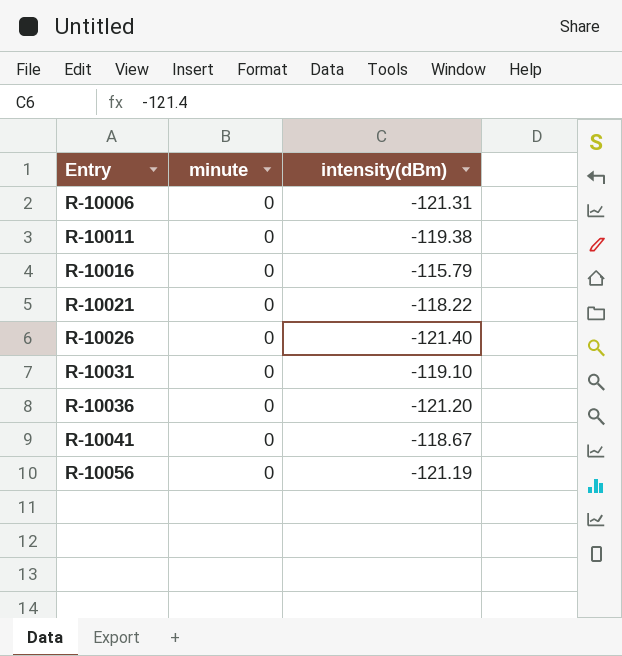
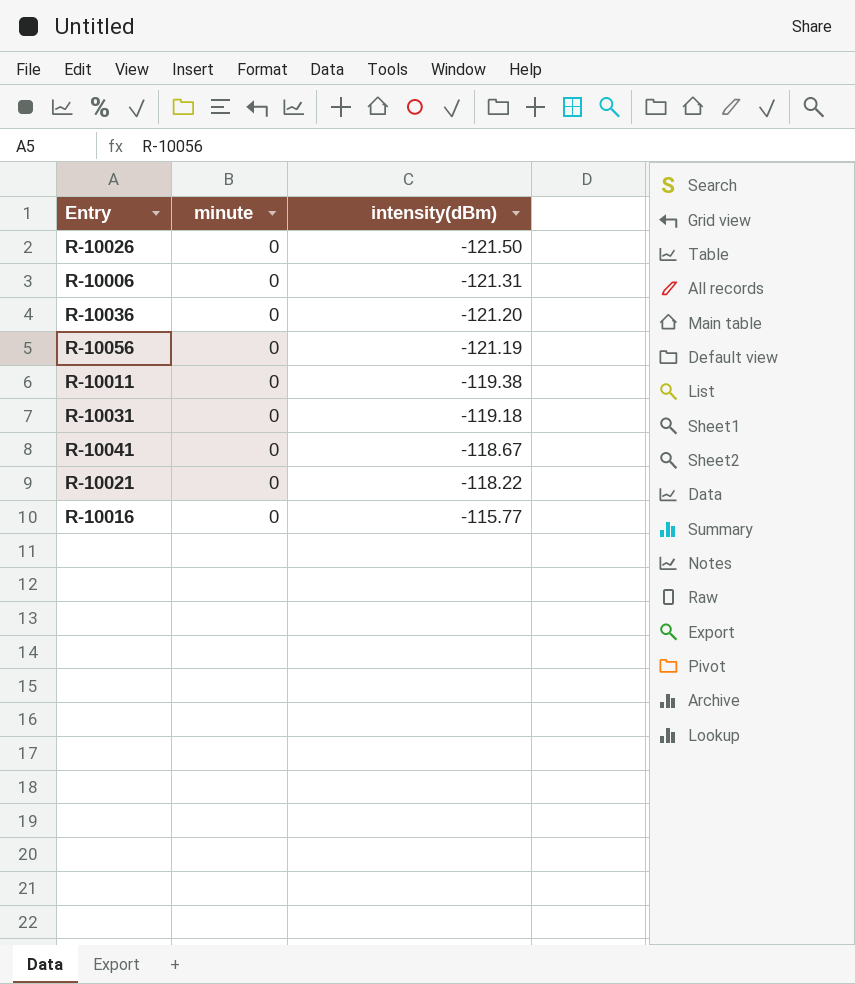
row order: Entry ascending -> intensity(dBm) ascending
R-10026 | intensity(dBm): -121.40 -> -121.50
R-10031 | intensity(dBm): -119.10 -> -119.18
R-10016 | intensity(dBm): -115.79 -> -115.77

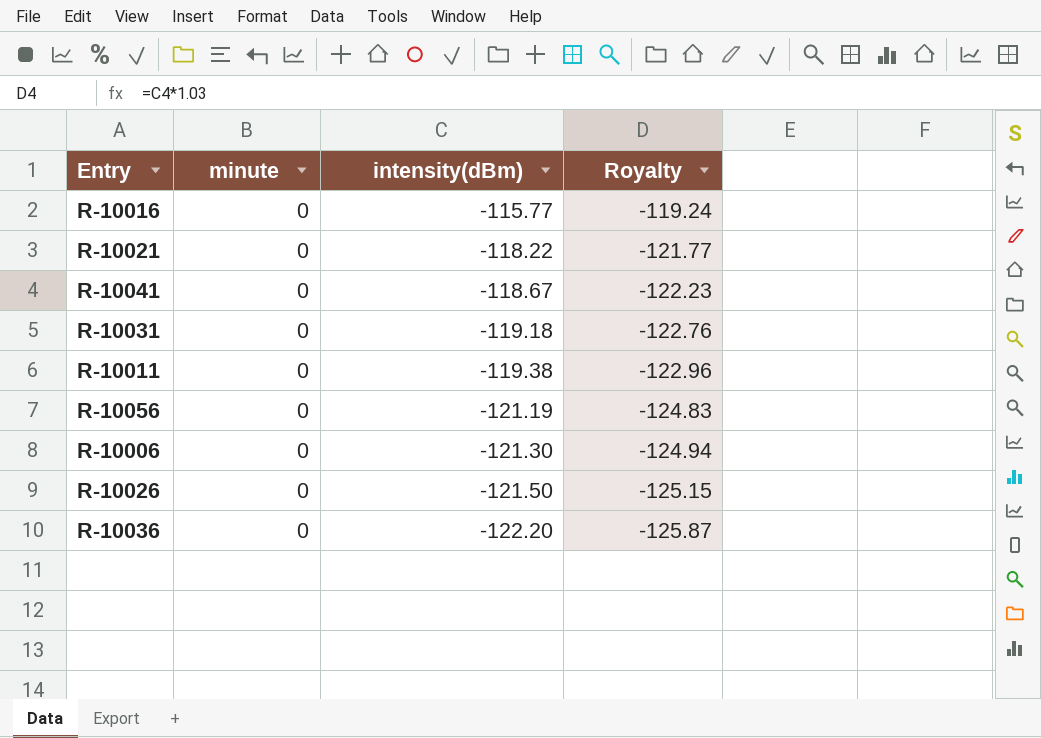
row order: intensity(dBm) ascending -> intensity(dBm) descending
column Royalty | formula: none -> [intensity(dBm)] * 1.03
R-10006 | intensity(dBm): -121.31 -> -121.30
R-10036 | intensity(dBm): -121.20 -> -122.20

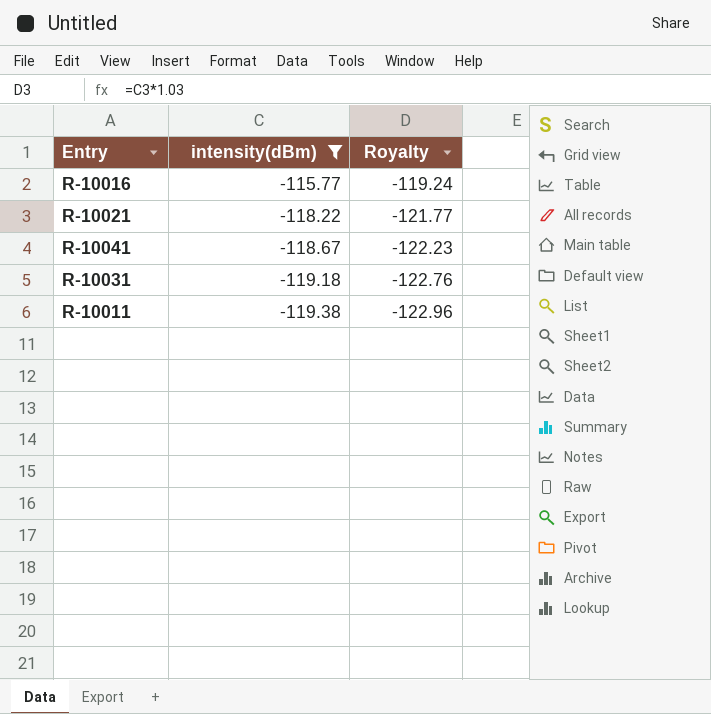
filter: none -> intensity(dBm) >= -119.38
column minute | position: 2 -> none

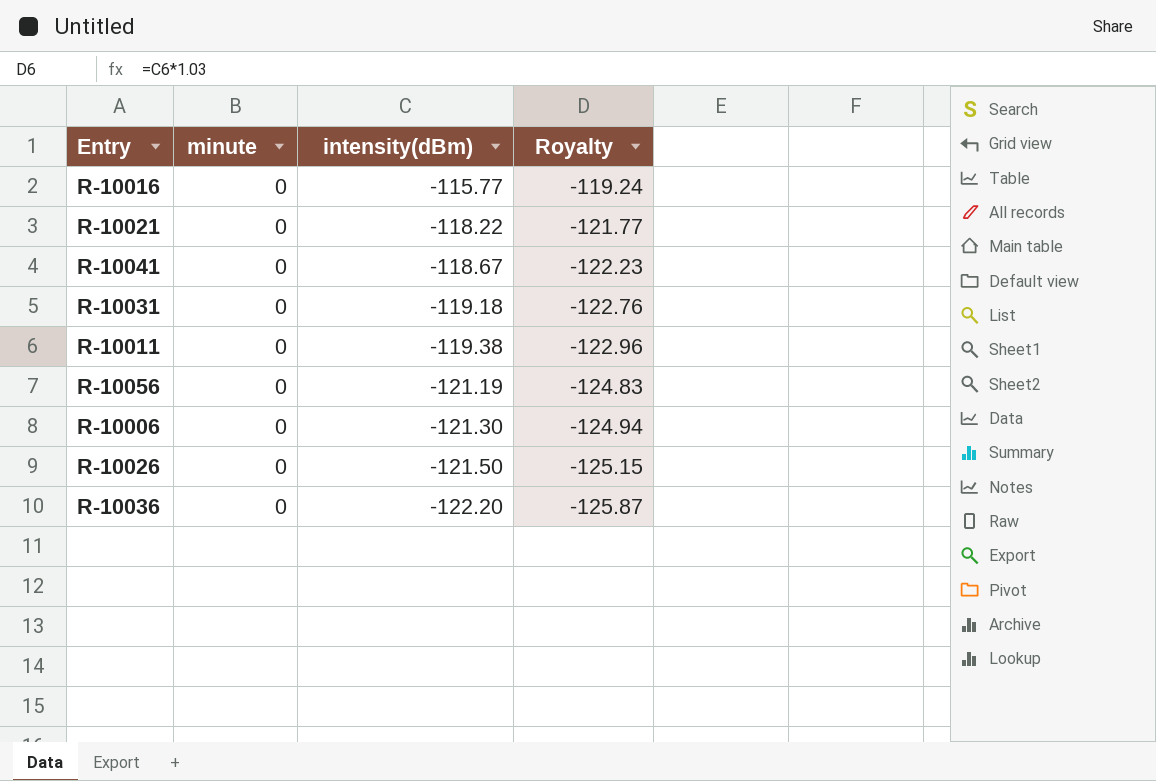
filter: intensity(dBm) >= -119.38 -> none
column minute | position: none -> 2

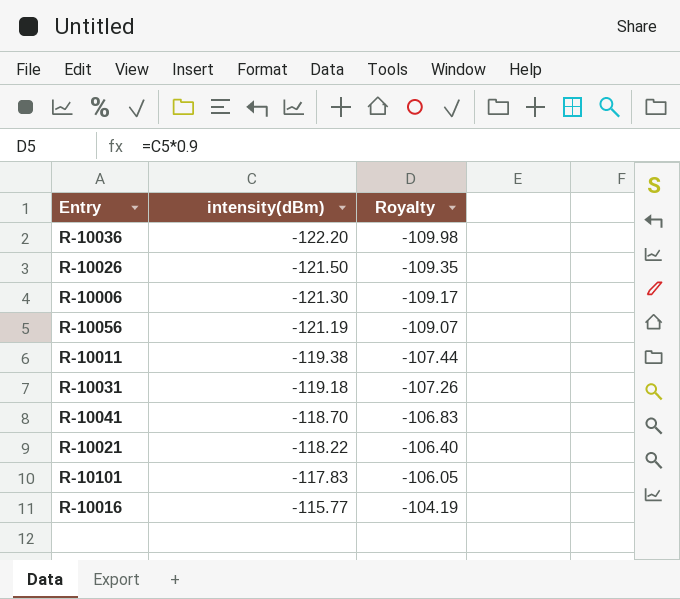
row order: intensity(dBm) descending -> intensity(dBm) ascending
column minute | position: 2 -> none
column Royalty | formula: [intensity(dBm)] * 1.03 -> [intensity(dBm)] * 0.9
R-10041 | intensity(dBm): -118.67 -> -118.70
row R-10101: none -> -117.83 | -106.05

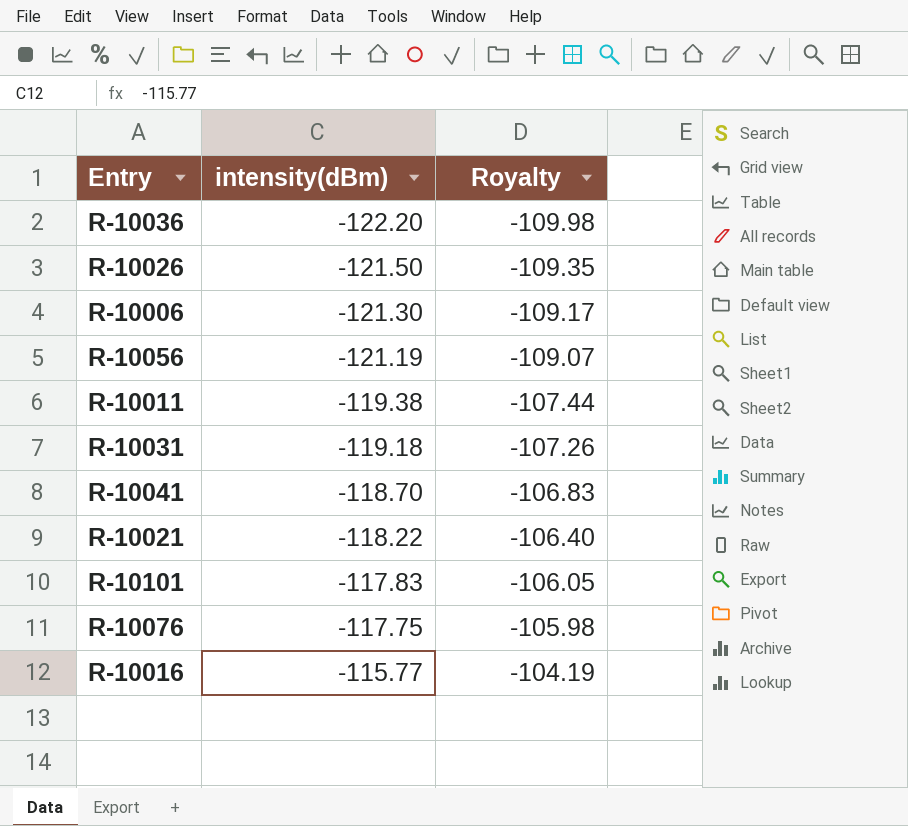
row R-10076: none -> -117.75 | -105.98

